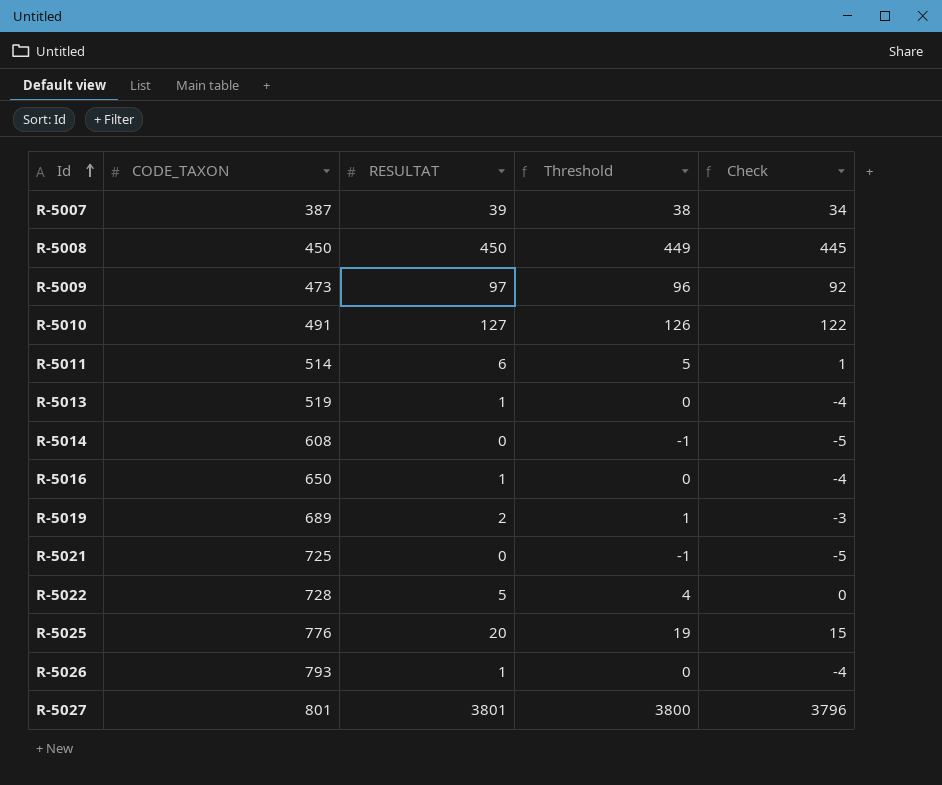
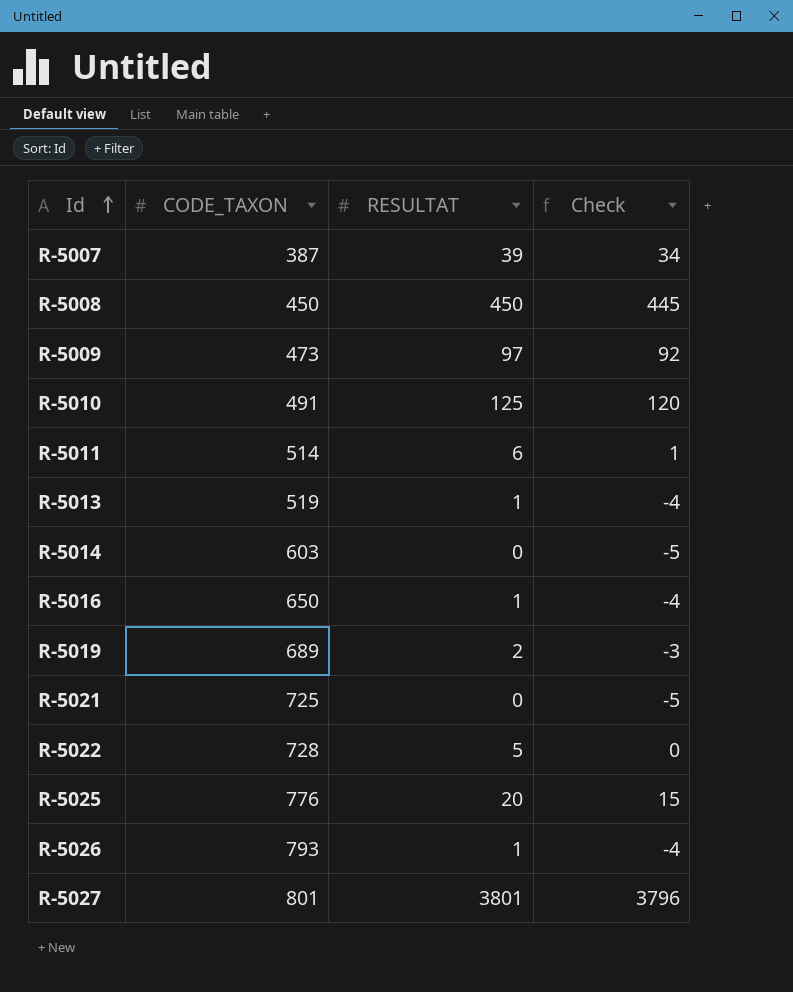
column Threshold | formula: [RESULTAT] - 1 -> none
R-5010 | RESULTAT: 127 -> 125
R-5010 | Check: 122 -> 120
R-5014 | CODE_TAXON: 608 -> 603

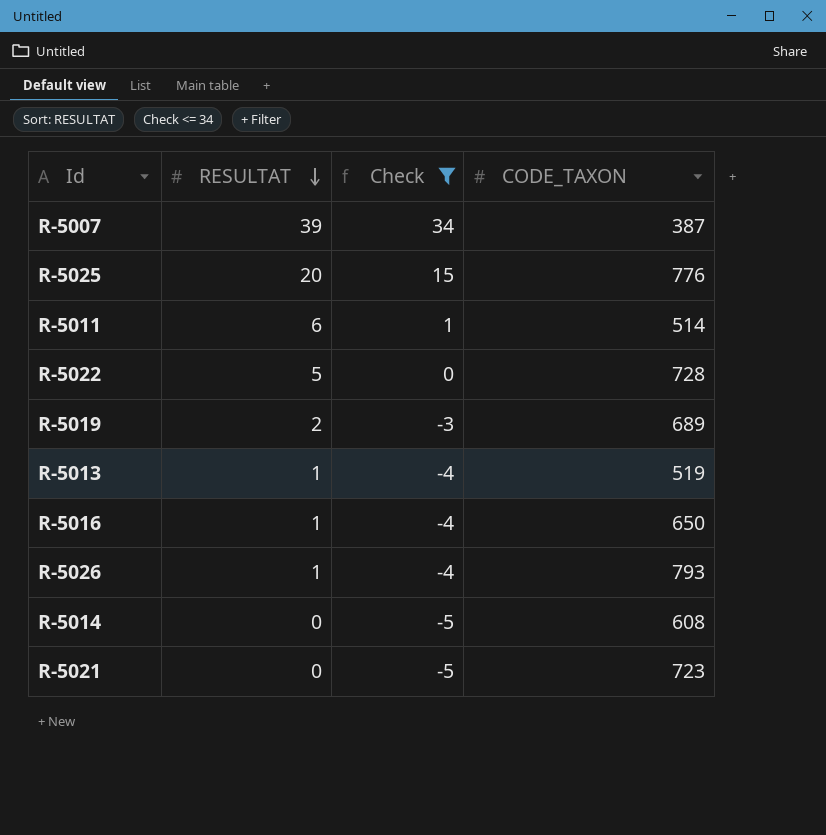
filter: none -> Check <= 34
row order: Id ascending -> RESULTAT descending
column CODE_TAXON | position: 2 -> 4
R-5014 | CODE_TAXON: 603 -> 608
R-5021 | CODE_TAXON: 725 -> 723

